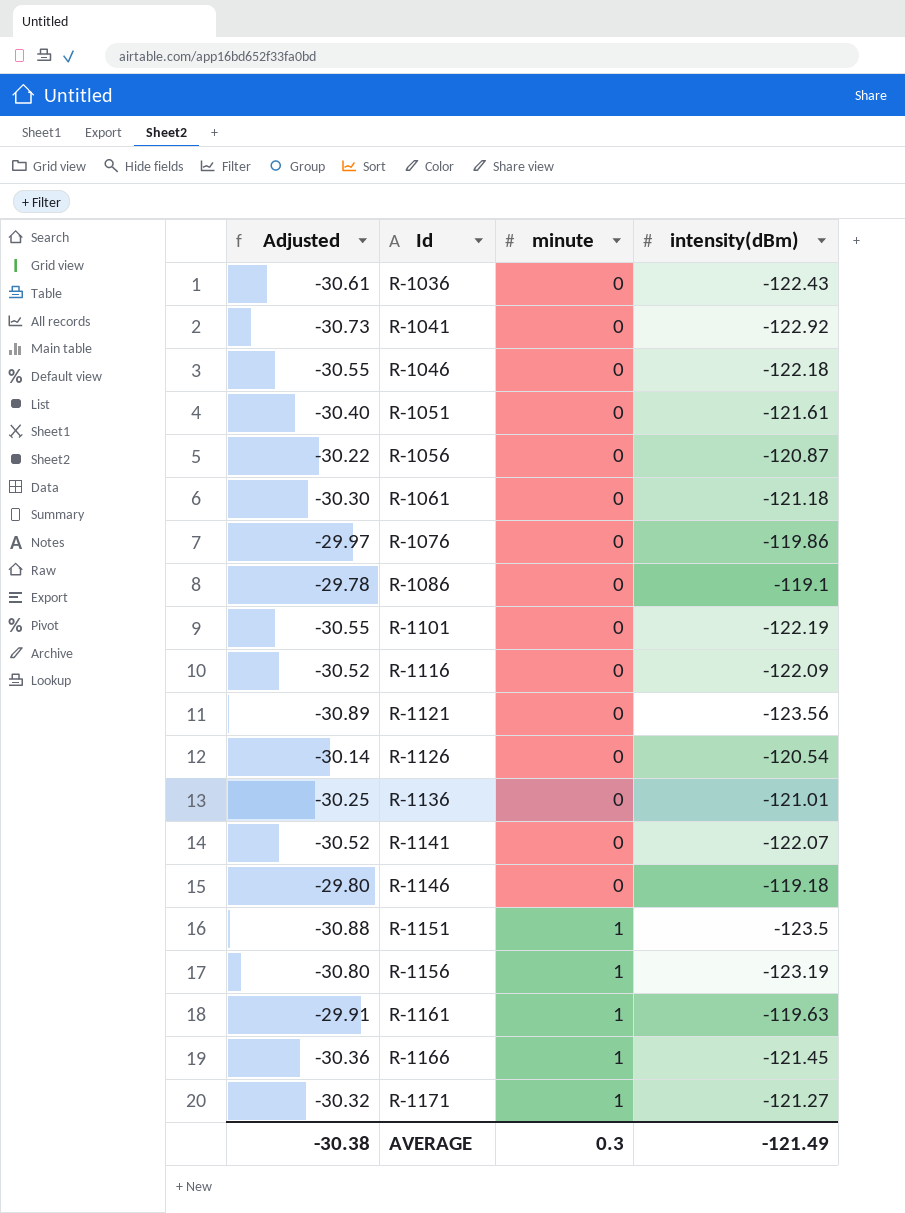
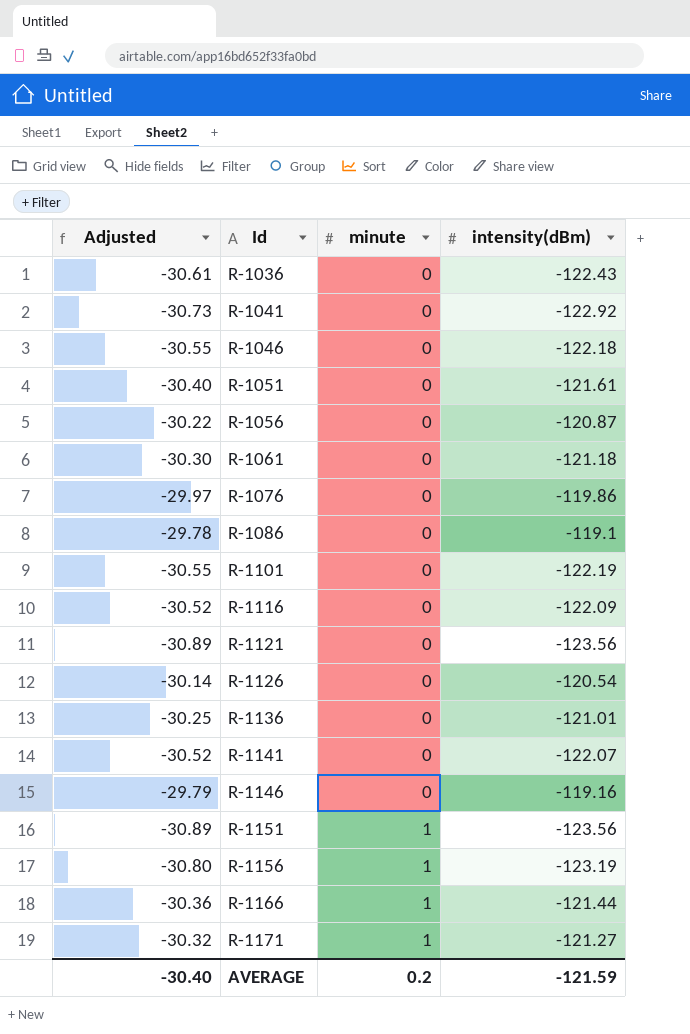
row R-1161: -29.91 | 1 | -119.63 -> none
R-1146 | Adjusted: -29.80 -> -29.79
R-1146 | intensity(dBm): -119.18 -> -119.16
R-1151 | Adjusted: -30.88 -> -30.89
R-1151 | intensity(dBm): -123.5 -> -123.56
R-1166 | intensity(dBm): -121.45 -> -121.44
AVERAGE | Adjusted: -30.38 -> -30.40
AVERAGE | minute: 0.3 -> 0.2
AVERAGE | intensity(dBm): -121.49 -> -121.59

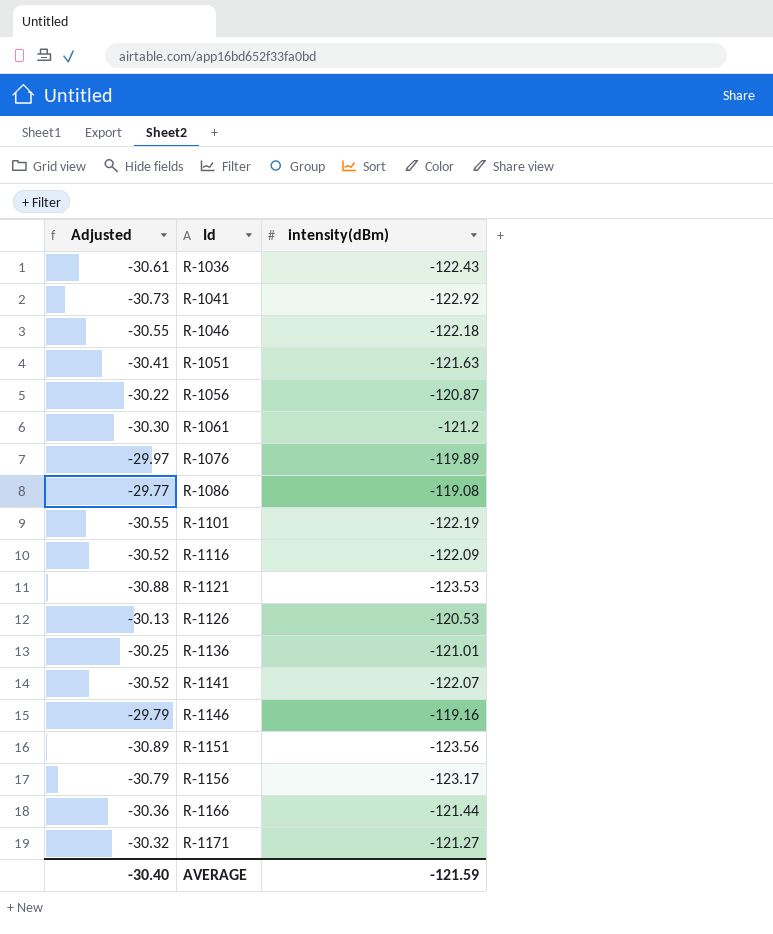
column minute | position: 3 -> none
R-1051 | Adjusted: -30.40 -> -30.41
R-1051 | intensity(dBm): -121.61 -> -121.63
R-1061 | intensity(dBm): -121.18 -> -121.2
R-1076 | intensity(dBm): -119.86 -> -119.89
R-1086 | Adjusted: -29.78 -> -29.77
R-1086 | intensity(dBm): -119.1 -> -119.08
R-1121 | Adjusted: -30.89 -> -30.88
R-1121 | intensity(dBm): -123.56 -> -123.53
R-1126 | Adjusted: -30.14 -> -30.13
R-1126 | intensity(dBm): -120.54 -> -120.53
R-1156 | Adjusted: -30.80 -> -30.79
R-1156 | intensity(dBm): -123.19 -> -123.17

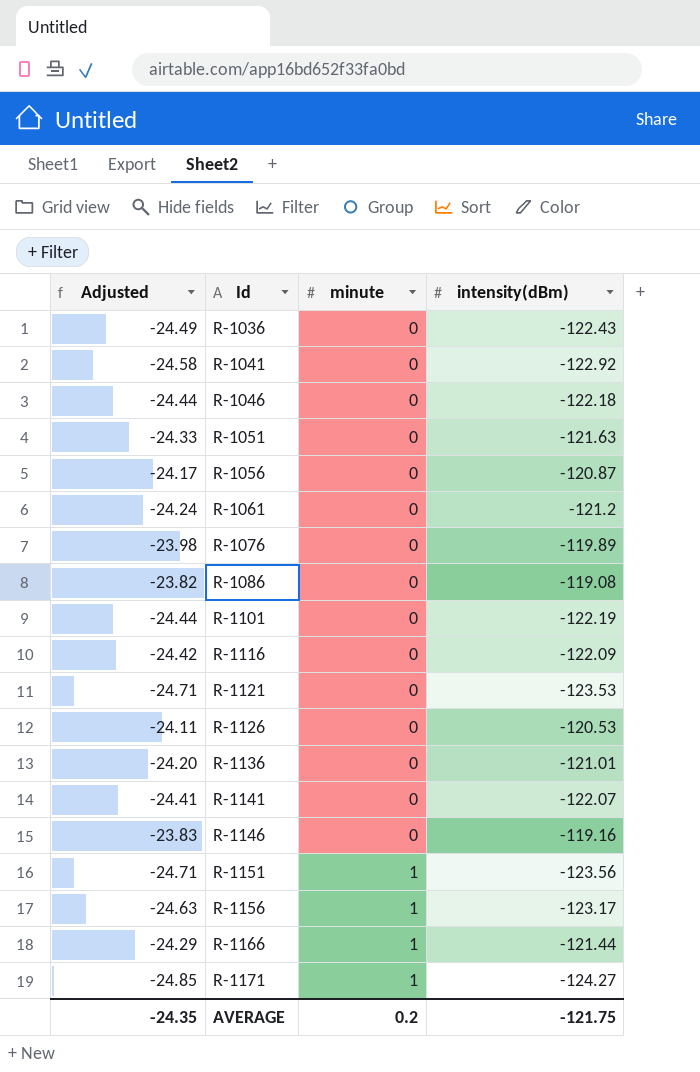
column Adjusted | formula: [intensity(dBm)] * 0.25 -> [intensity(dBm)] * 0.2
column minute | position: none -> 3
R-1171 | intensity(dBm): -121.27 -> -124.27
AVERAGE | Adjusted: -30.40 -> -24.35
AVERAGE | intensity(dBm): -121.59 -> -121.75

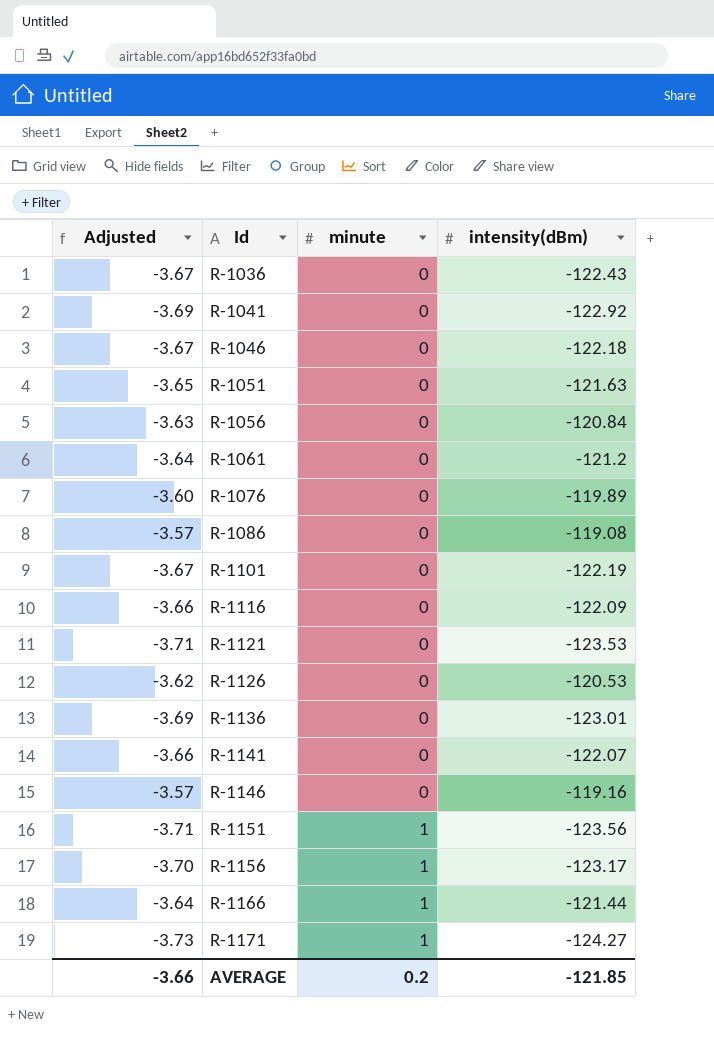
column Adjusted | formula: [intensity(dBm)] * 0.2 -> [intensity(dBm)] * 0.03
R-1056 | intensity(dBm): -120.87 -> -120.84
R-1136 | intensity(dBm): -121.01 -> -123.01
AVERAGE | Adjusted: -24.35 -> -3.66
AVERAGE | intensity(dBm): -121.75 -> -121.85

